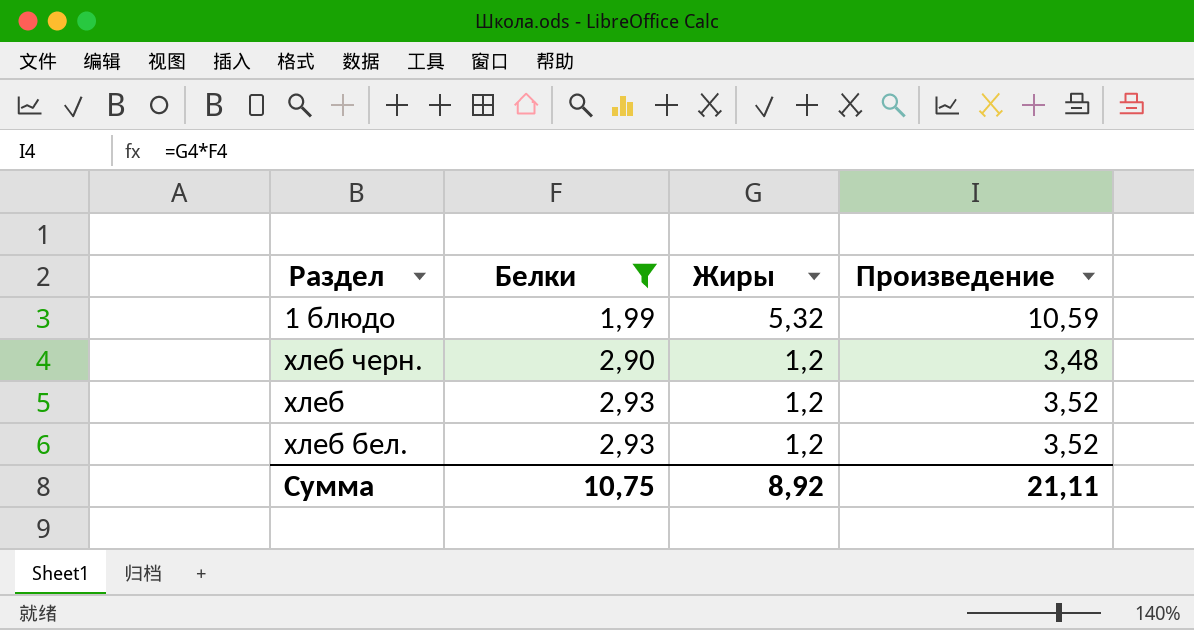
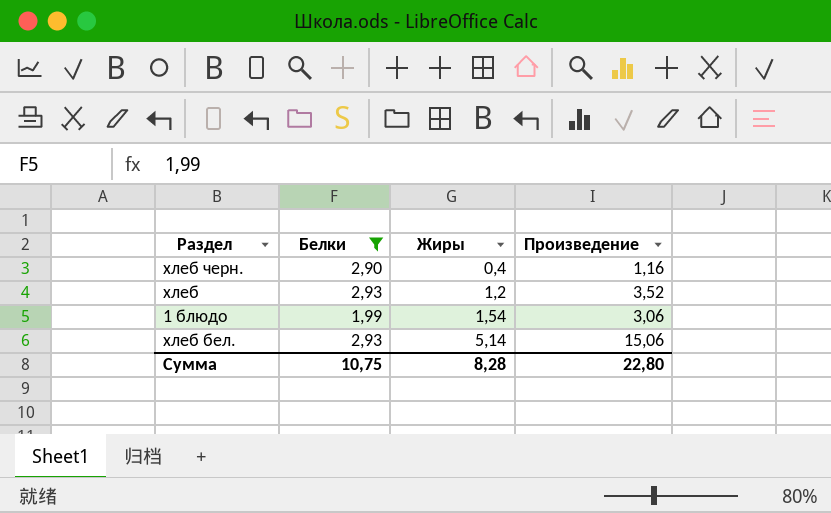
row order: Белки ascending -> Жиры ascending
хлеб черн. | Жиры: 1,2 -> 0,4
хлеб черн. | Произведение: 3,48 -> 1,16
1 блюдо | Жиры: 5,32 -> 1,54
1 блюдо | Произведение: 10,59 -> 3,06
хлеб бел. | Жиры: 1,2 -> 5,14
хлеб бел. | Произведение: 3,52 -> 15,06
Сумма | Жиры: 8,92 -> 8,28
Сумма | Произведение: 21,11 -> 22,80

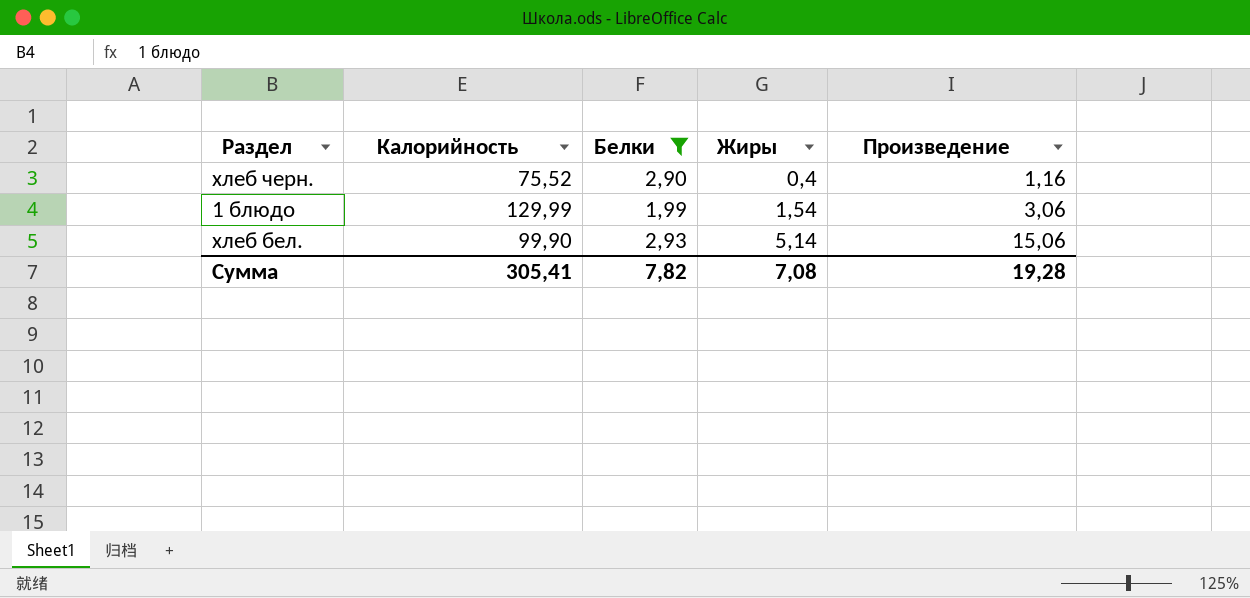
column Калорийность | position: none -> 2
row хлеб: 2,93 | 1,2 | 3,52 -> none
Сумма | Белки: 10,75 -> 7,82
Сумма | Жиры: 8,28 -> 7,08
Сумма | Произведение: 22,80 -> 19,28

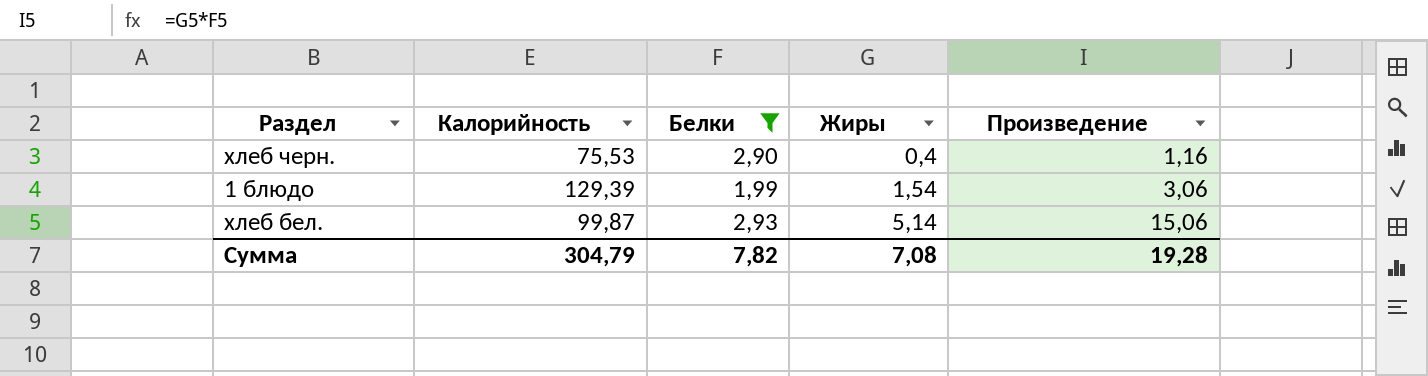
хлеб черн. | Калорийность: 75,52 -> 75,53
1 блюдо | Калорийность: 129,99 -> 129,39
хлеб бел. | Калорийность: 99,90 -> 99,87
Сумма | Калорийность: 305,41 -> 304,79

